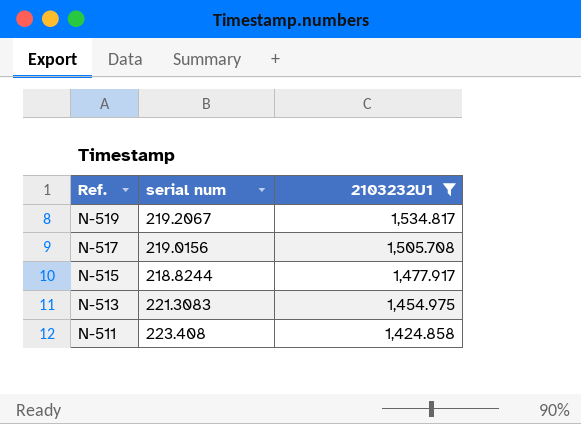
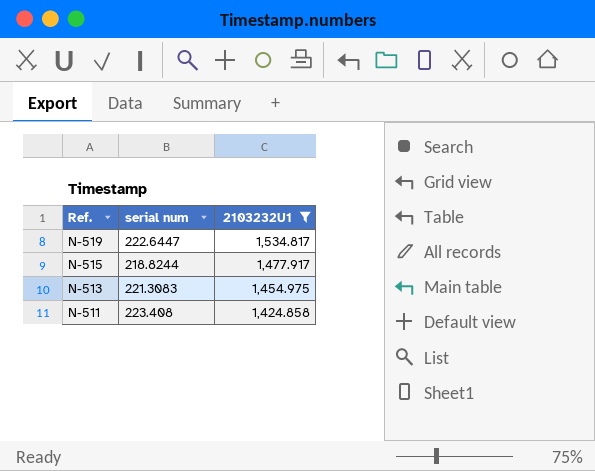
row N-517: 219.0156 | 1,505.708 -> none
N-519 | serial num: 219.2067 -> 222.6447

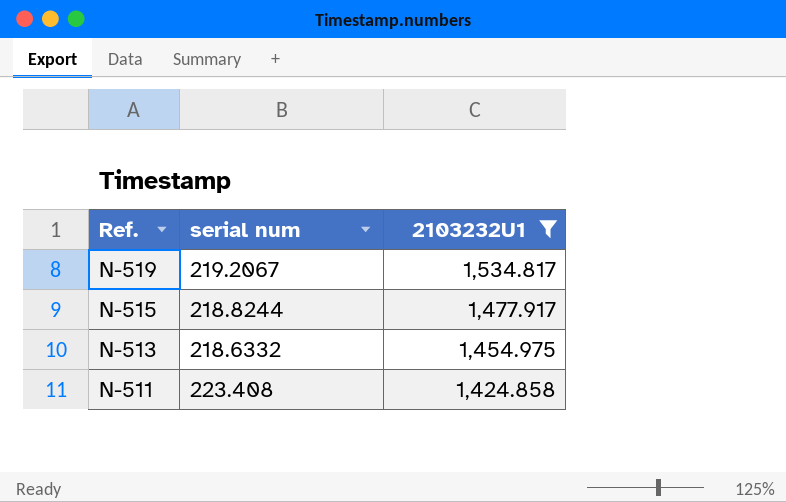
N-519 | serial num: 222.6447 -> 219.2067
N-513 | serial num: 221.3083 -> 218.6332

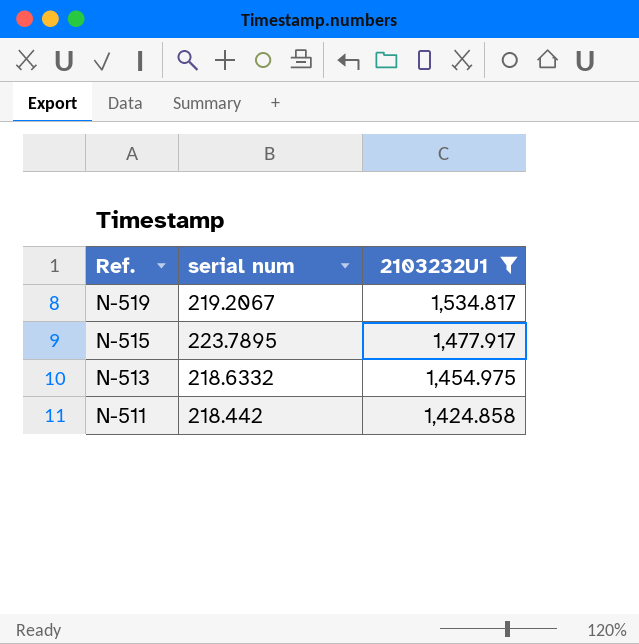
N-515 | serial num: 218.8244 -> 223.7895
N-511 | serial num: 223.408 -> 218.442

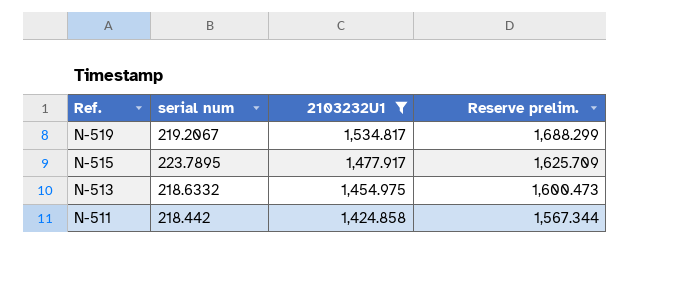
column Reserve prelim. | formula: none -> [2103232U1] * 1.1

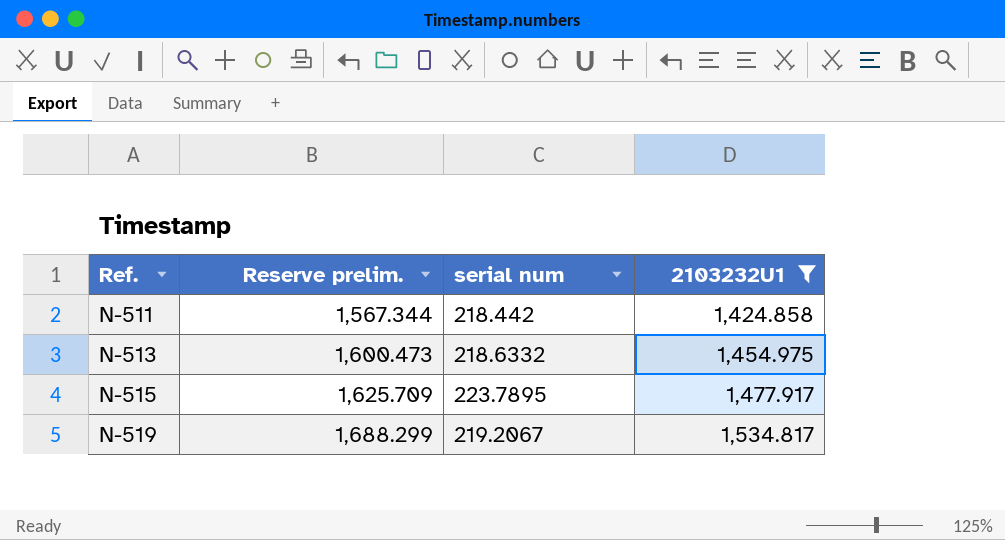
row order: Ref. descending -> Ref. ascending
column Reserve prelim. | position: 4 -> 2

